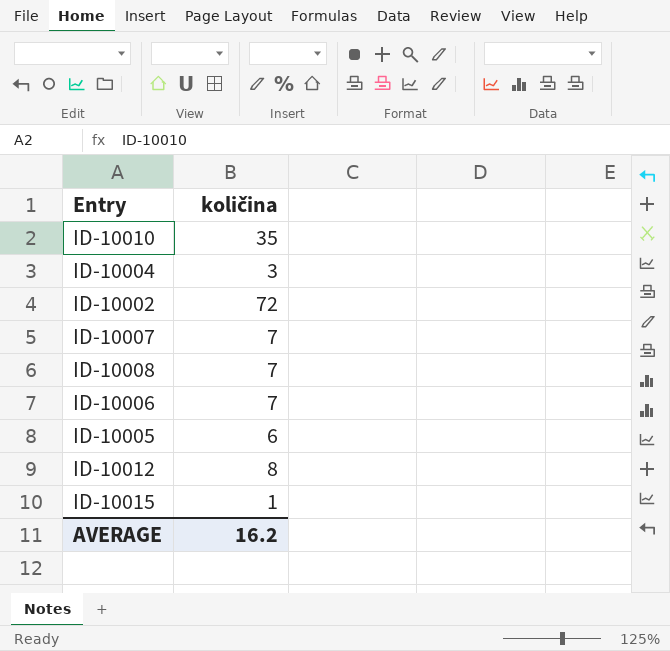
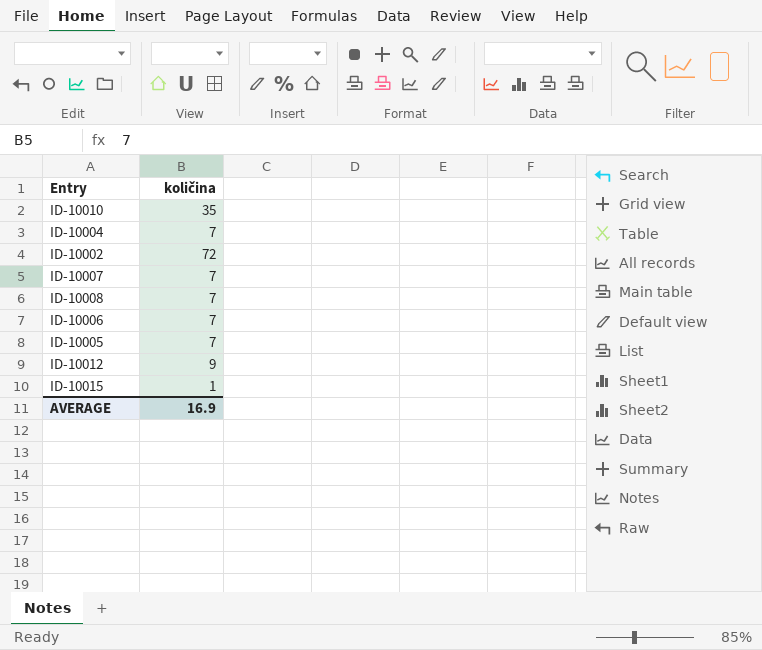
ID-10004 | količina: 3 -> 7
ID-10005 | količina: 6 -> 7
ID-10012 | količina: 8 -> 9
AVERAGE | količina: 16.2 -> 16.9

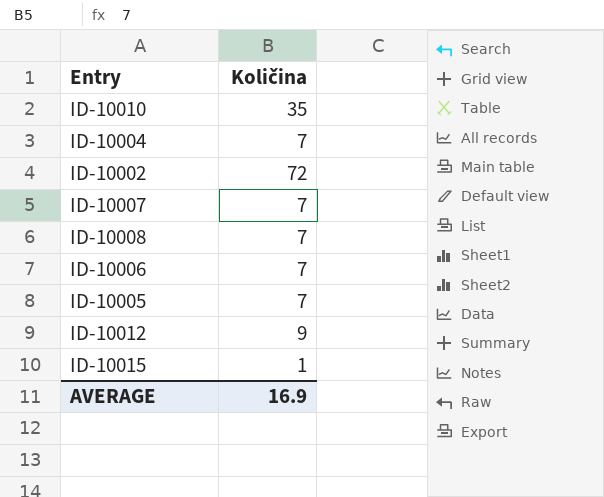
column name: količina -> Količina

